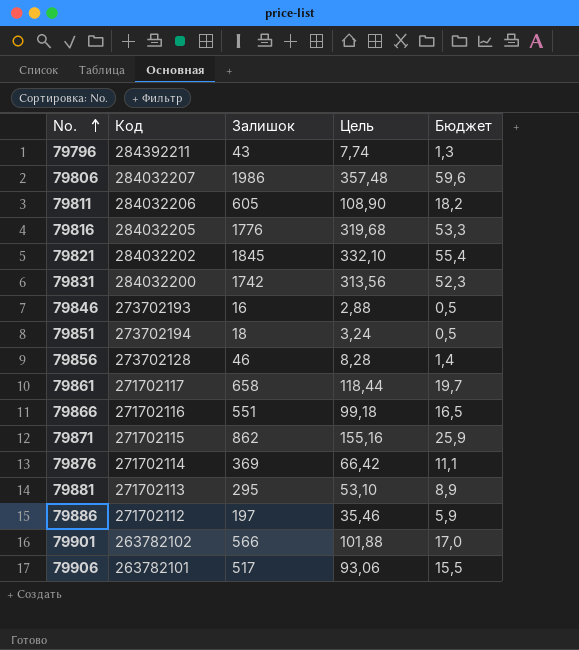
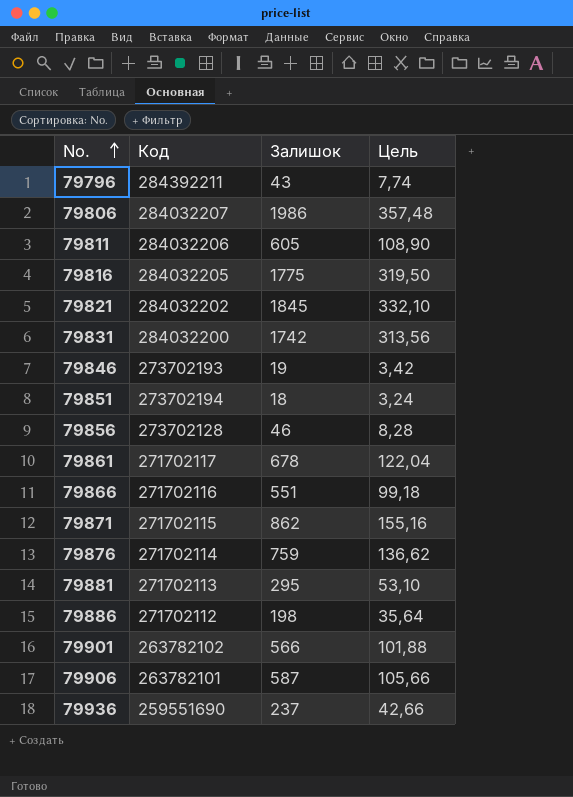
column Бюджет | formula: [Залишок] * 0,03 -> none
79816 | Залишок: 1776 -> 1775
79816 | Цель: 319,68 -> 319,50
79846 | Залишок: 16 -> 19
79846 | Цель: 2,88 -> 3,42
79861 | Залишок: 658 -> 678
79861 | Цель: 118,44 -> 122,04
79876 | Залишок: 369 -> 759
79876 | Цель: 66,42 -> 136,62
79886 | Залишок: 197 -> 198
79886 | Цель: 35,46 -> 35,64
79906 | Залишок: 517 -> 587
79906 | Цель: 93,06 -> 105,66
row 79936: none -> 259551690 | 237 | 42,66

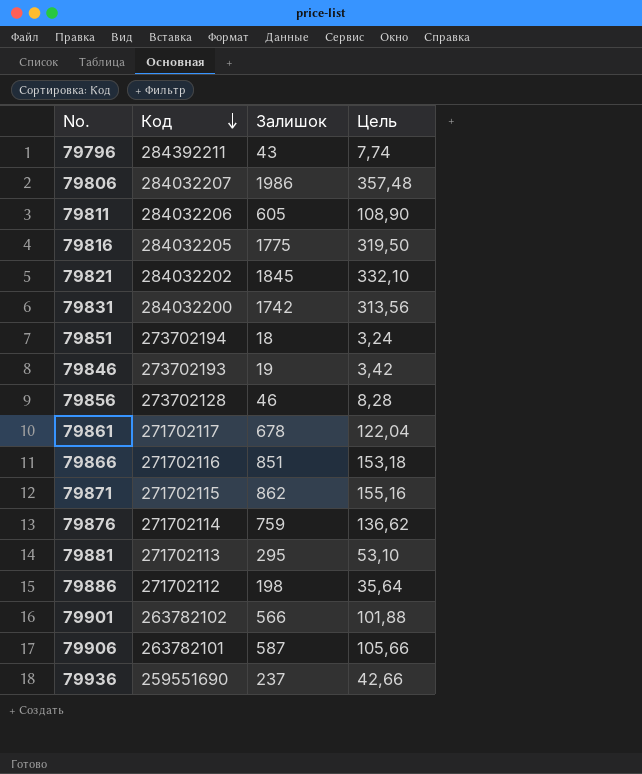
row order: No. ascending -> Код descending
79866 | Залишок: 551 -> 851
79866 | Цель: 99,18 -> 153,18

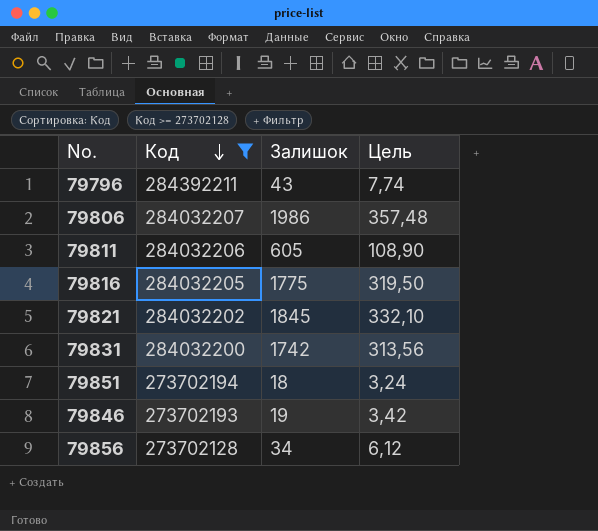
filter: none -> Код >= 273702128
79856 | Залишок: 46 -> 34
79856 | Цель: 8,28 -> 6,12

